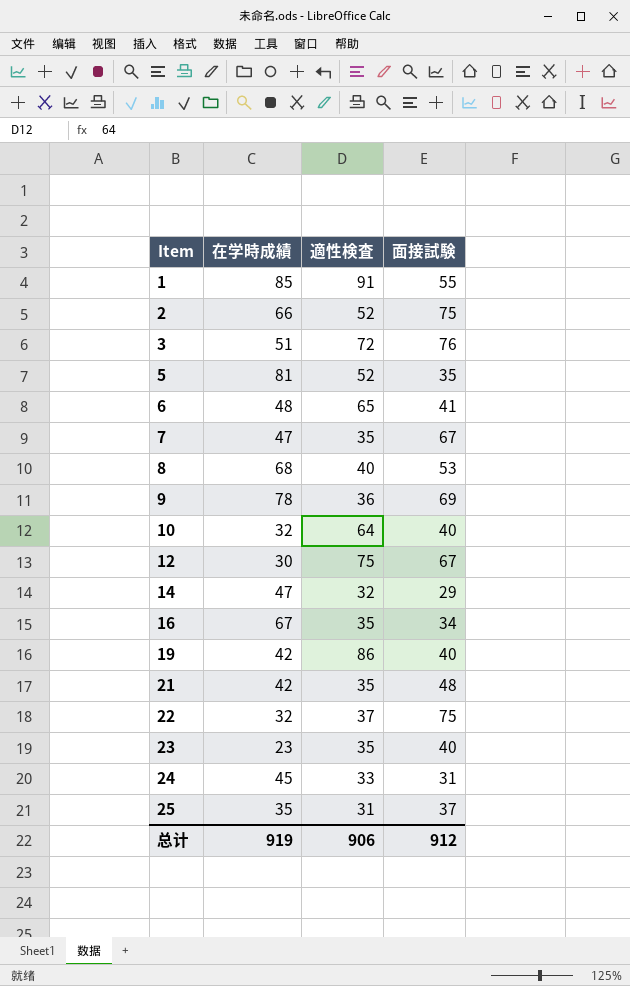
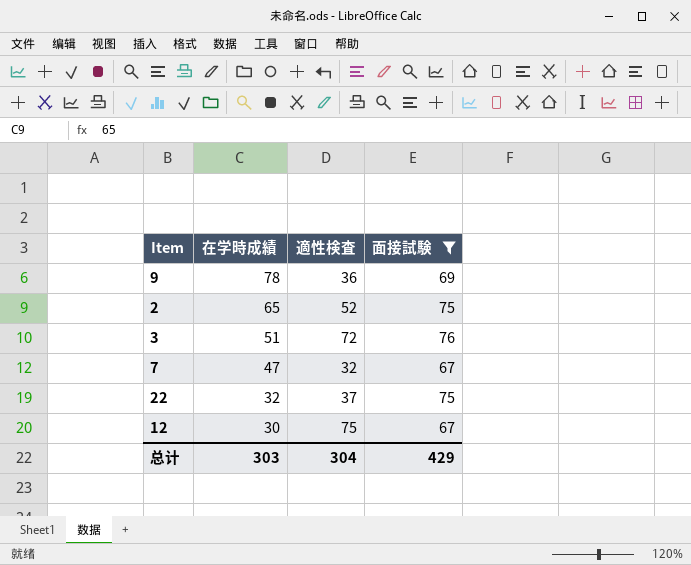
filter: none -> 面接試験 >= 67
row order: Item ascending -> 在学時成績 descending
2 | 在学時成績: 66 -> 65
7 | 適性検査: 35 -> 32
总计 | 在学時成績: 919 -> 303
总计 | 適性検査: 906 -> 304
总计 | 面接試験: 912 -> 429

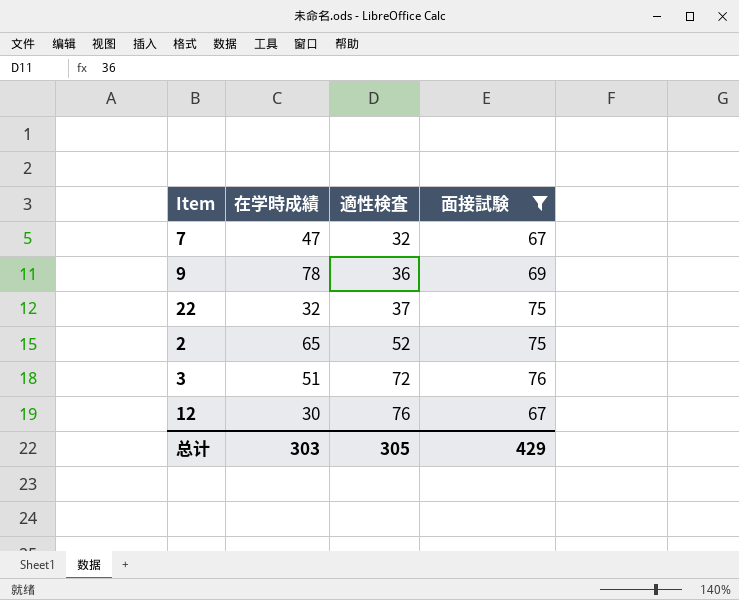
row order: 在学時成績 descending -> 適性検査 ascending
12 | 適性検査: 75 -> 76
总计 | 適性検査: 304 -> 305

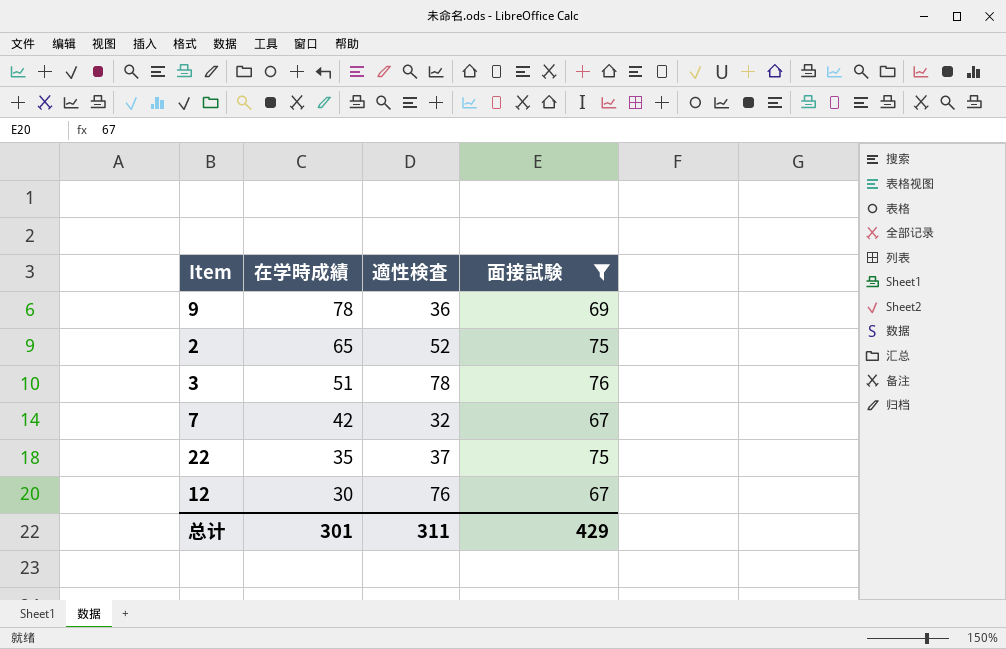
row order: 適性検査 ascending -> 在学時成績 descending
3 | 適性検査: 72 -> 78
7 | 在学時成績: 47 -> 42
22 | 在学時成績: 32 -> 35
总计 | 在学時成績: 303 -> 301
总计 | 適性検査: 305 -> 311

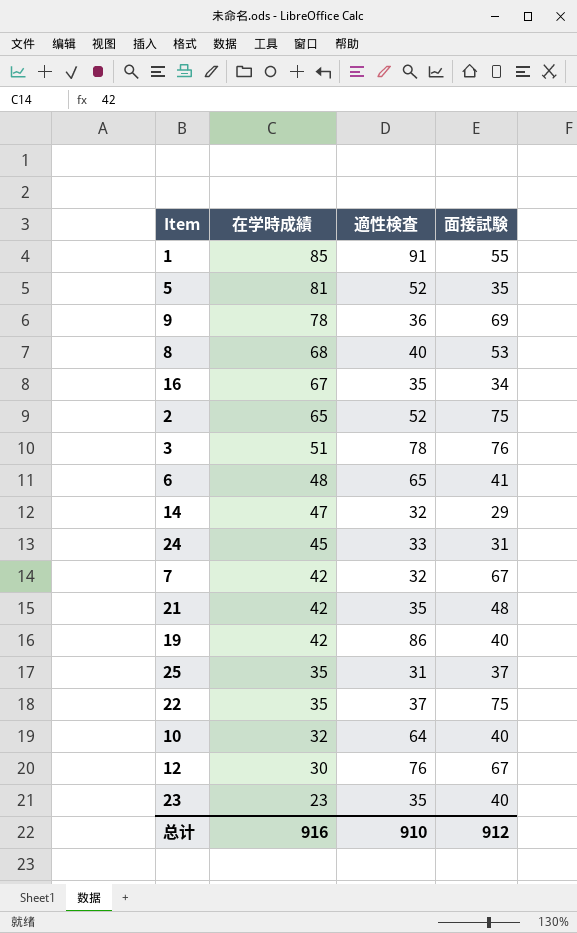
filter: 面接試験 >= 67 -> none
总计 | 在学時成績: 301 -> 916
总计 | 適性検査: 311 -> 910
总计 | 面接試験: 429 -> 912

